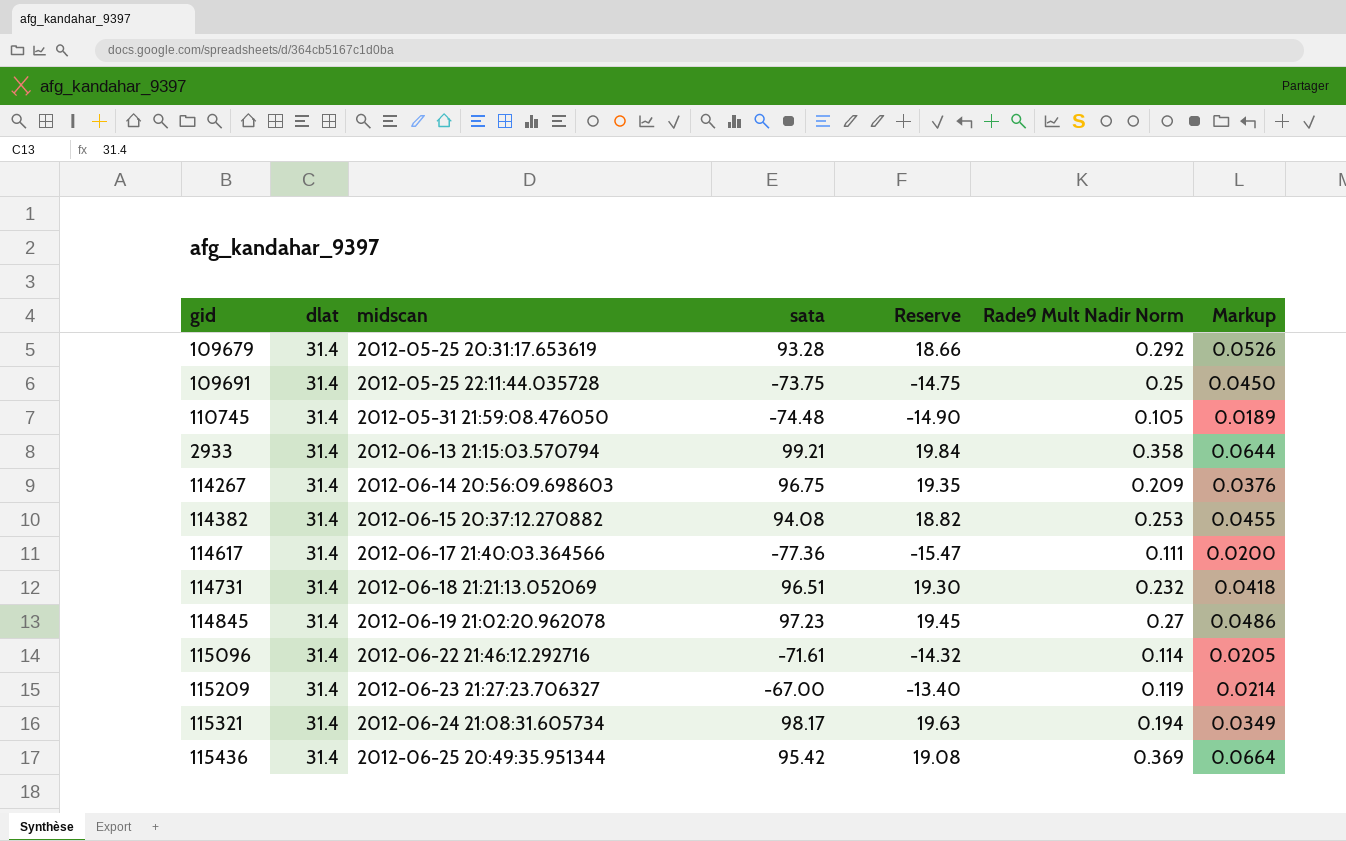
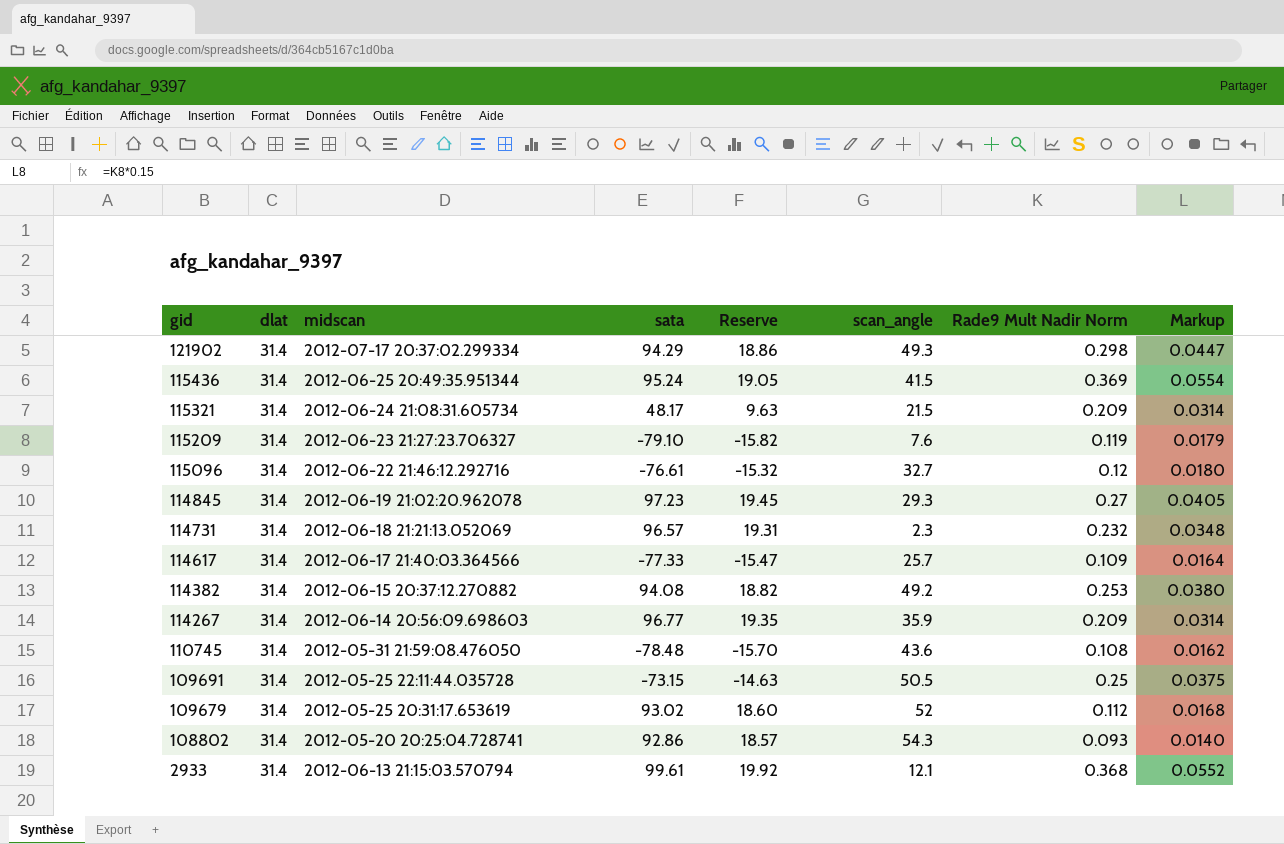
row order: midscan ascending -> gid descending
column scan_angle | position: none -> 6
column Markup | formula: [Rade9 Mult Nadir Norm] * 0.18 -> [Rade9 Mult Nadir Norm] * 0.15
row 121902: none -> 31.4 | 2012-07-17 20:37:02.299334 | 94.29 | 18.86 | 49.3 | 0.298 | 0.0447
115436 | sata: 95.42 -> 95.24
115436 | Reserve: 19.08 -> 19.05
115321 | sata: 98.17 -> 48.17
115321 | Reserve: 19.63 -> 9.63
115321 | Rade9 Mult Nadir Norm: 0.194 -> 0.209
115209 | sata: -67.00 -> -79.10
115209 | Reserve: -13.40 -> -15.82
115096 | sata: -71.61 -> -76.61
115096 | Reserve: -14.32 -> -15.32
115096 | Rade9 Mult Nadir Norm: 0.114 -> 0.12
114731 | sata: 96.51 -> 96.57
114731 | Reserve: 19.30 -> 19.31
114617 | sata: -77.36 -> -77.33
114617 | Rade9 Mult Nadir Norm: 0.111 -> 0.109
114267 | sata: 96.75 -> 96.77
110745 | sata: -74.48 -> -78.48
110745 | Reserve: -14.90 -> -15.70
110745 | Rade9 Mult Nadir Norm: 0.105 -> 0.108
109691 | sata: -73.75 -> -73.15
109691 | Reserve: -14.75 -> -14.63
109679 | sata: 93.28 -> 93.02
109679 | Reserve: 18.66 -> 18.60
109679 | Rade9 Mult Nadir Norm: 0.292 -> 0.112
row 108802: none -> 31.4 | 2012-05-20 20:25:04.728741 | 92.86 | 18.57 | 54.3 | 0.093 | 0.0140
2933 | sata: 99.21 -> 99.61
2933 | Reserve: 19.84 -> 19.92
2933 | Rade9 Mult Nadir Norm: 0.358 -> 0.368

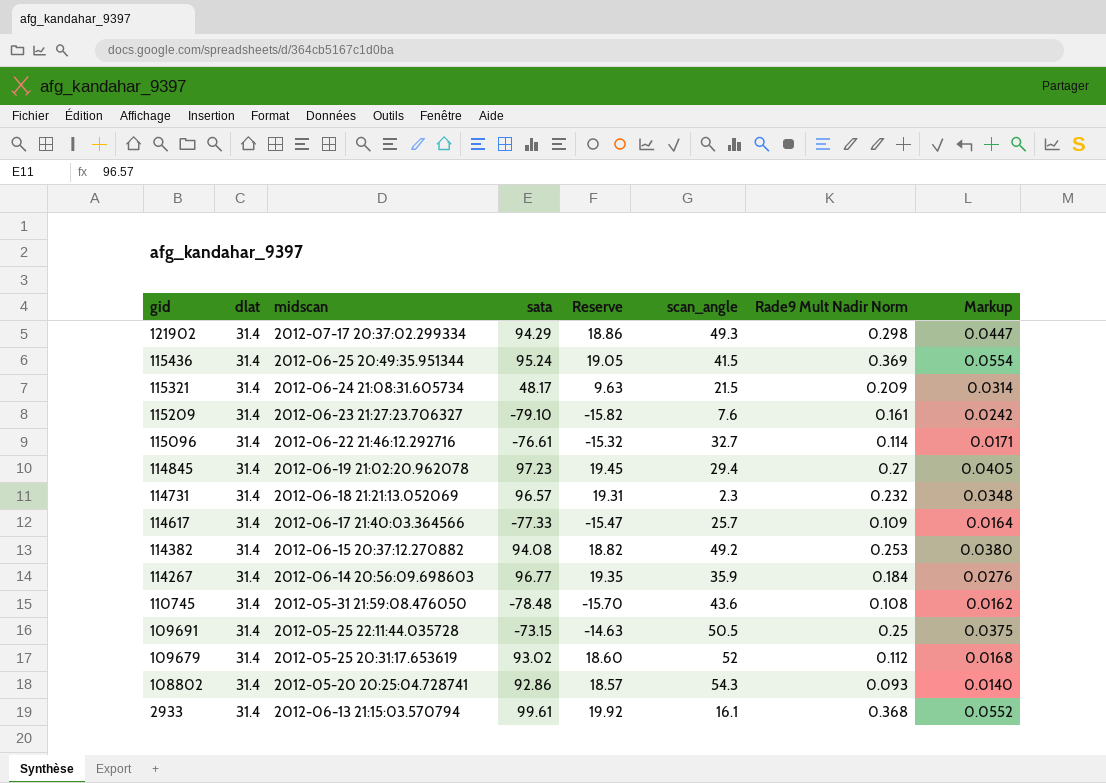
115209 | Rade9 Mult Nadir Norm: 0.119 -> 0.161
115209 | Markup: 0.0179 -> 0.0242
115096 | Rade9 Mult Nadir Norm: 0.12 -> 0.114
115096 | Markup: 0.0180 -> 0.0171
114845 | scan_angle: 29.3 -> 29.4
114267 | Rade9 Mult Nadir Norm: 0.209 -> 0.184
114267 | Markup: 0.0314 -> 0.0276
2933 | scan_angle: 12.1 -> 16.1

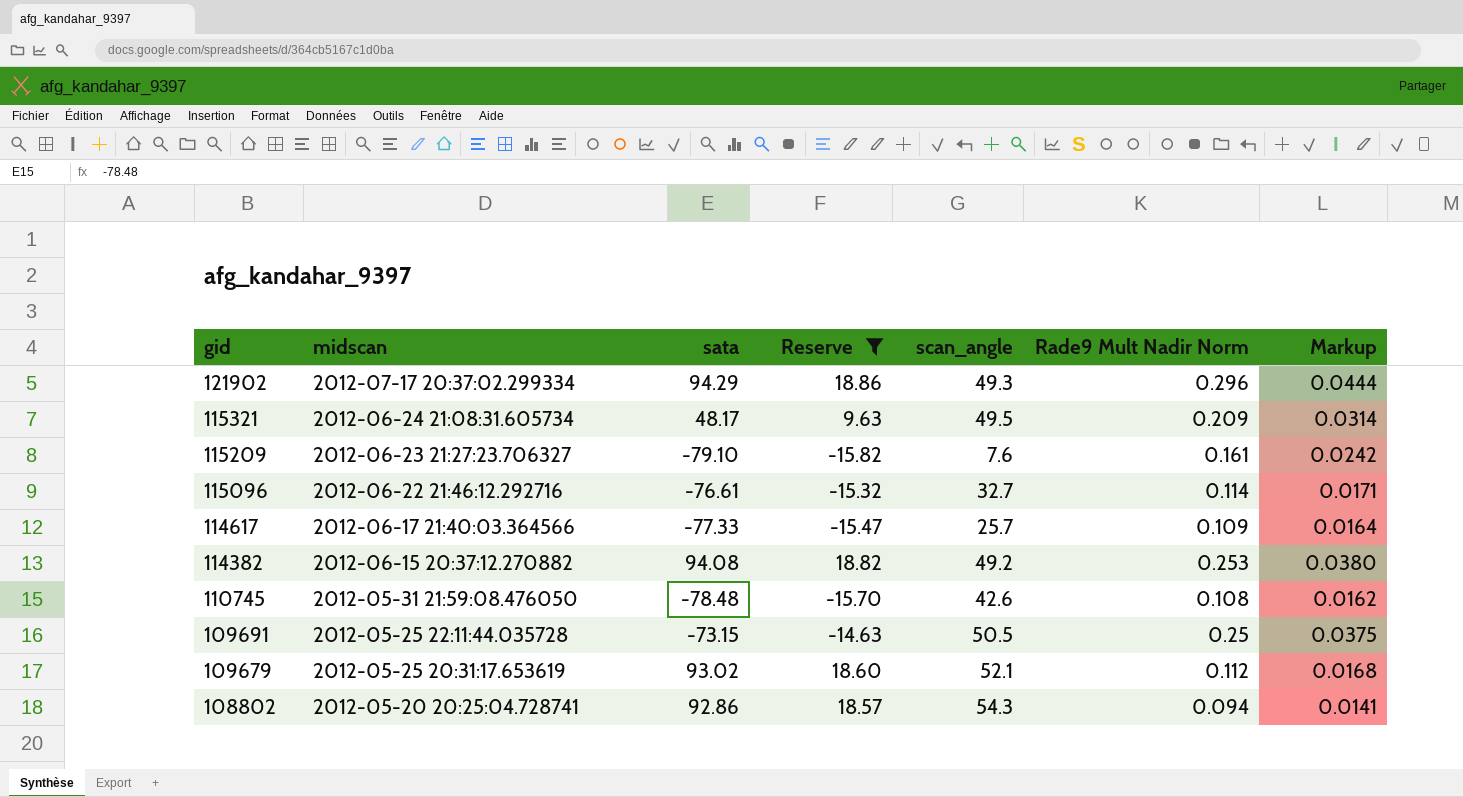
filter: none -> Reserve <= 18.86
column dlat | position: 2 -> none
121902 | Rade9 Mult Nadir Norm: 0.298 -> 0.296
121902 | Markup: 0.0447 -> 0.0444
115321 | scan_angle: 21.5 -> 49.5
110745 | scan_angle: 43.6 -> 42.6
109679 | scan_angle: 52 -> 52.1
108802 | Rade9 Mult Nadir Norm: 0.093 -> 0.094
108802 | Markup: 0.0140 -> 0.0141

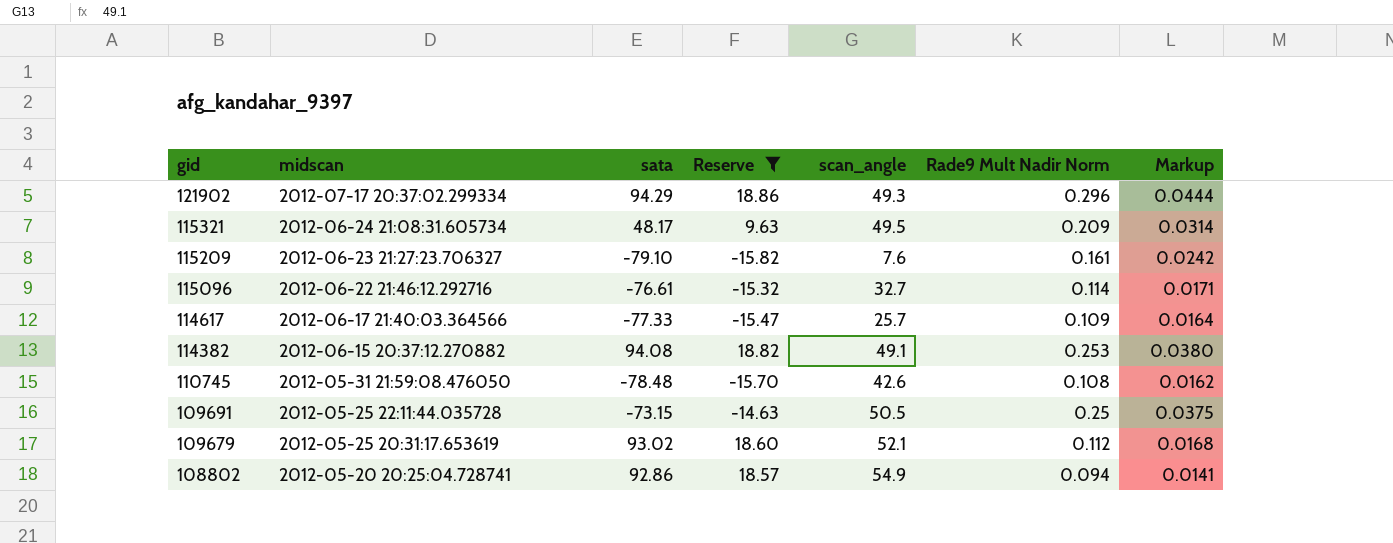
114382 | scan_angle: 49.2 -> 49.1
108802 | scan_angle: 54.3 -> 54.9

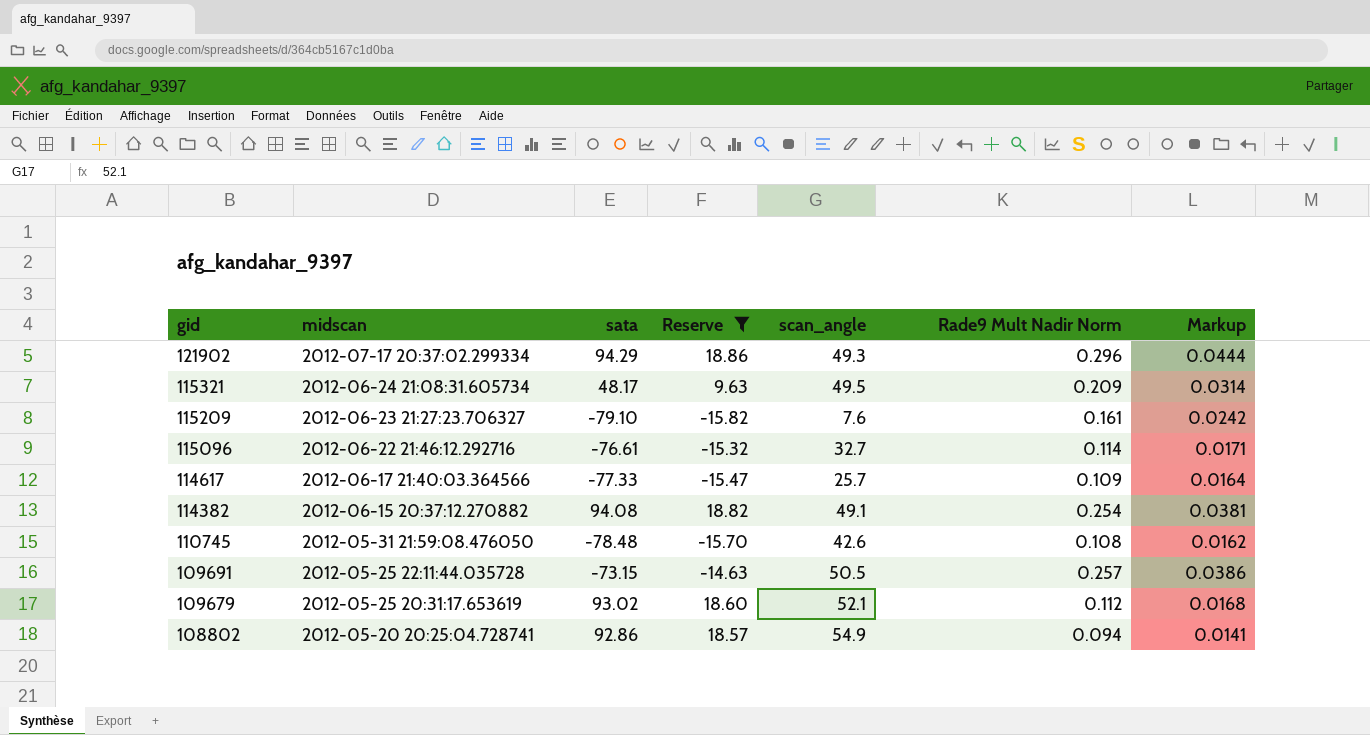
114382 | Rade9 Mult Nadir Norm: 0.253 -> 0.254
114382 | Markup: 0.0380 -> 0.0381
109691 | Rade9 Mult Nadir Norm: 0.25 -> 0.257
109691 | Markup: 0.0375 -> 0.0386

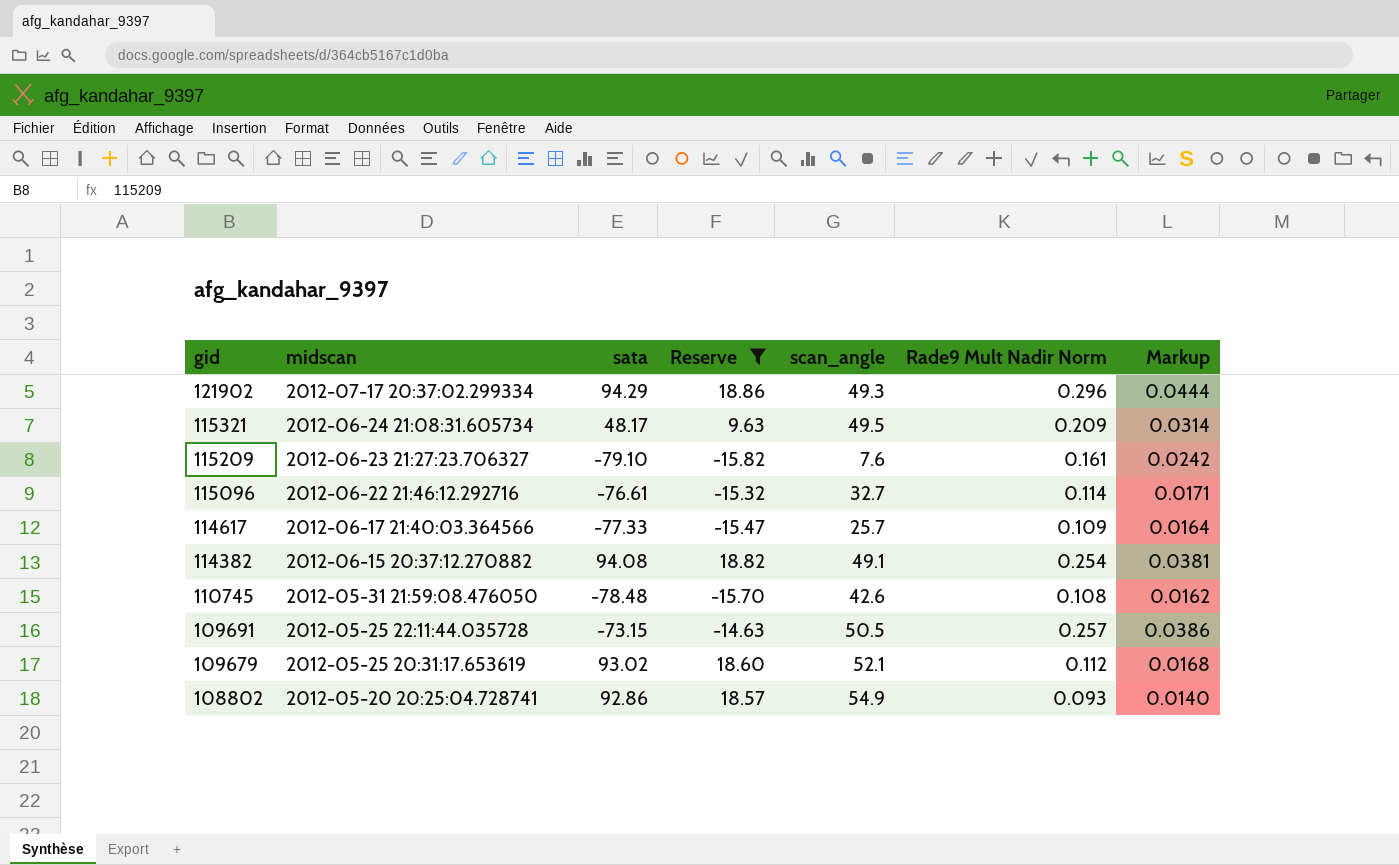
108802 | Rade9 Mult Nadir Norm: 0.094 -> 0.093
108802 | Markup: 0.0141 -> 0.0140

